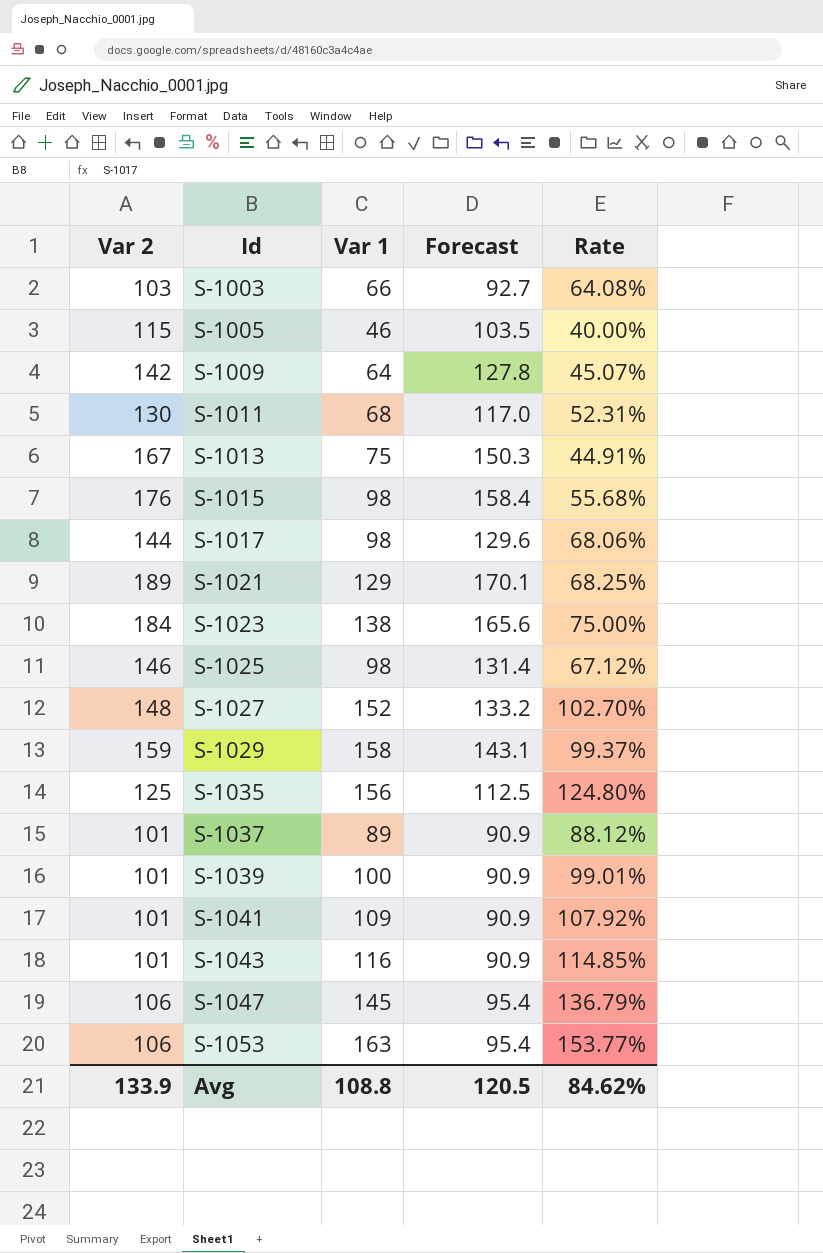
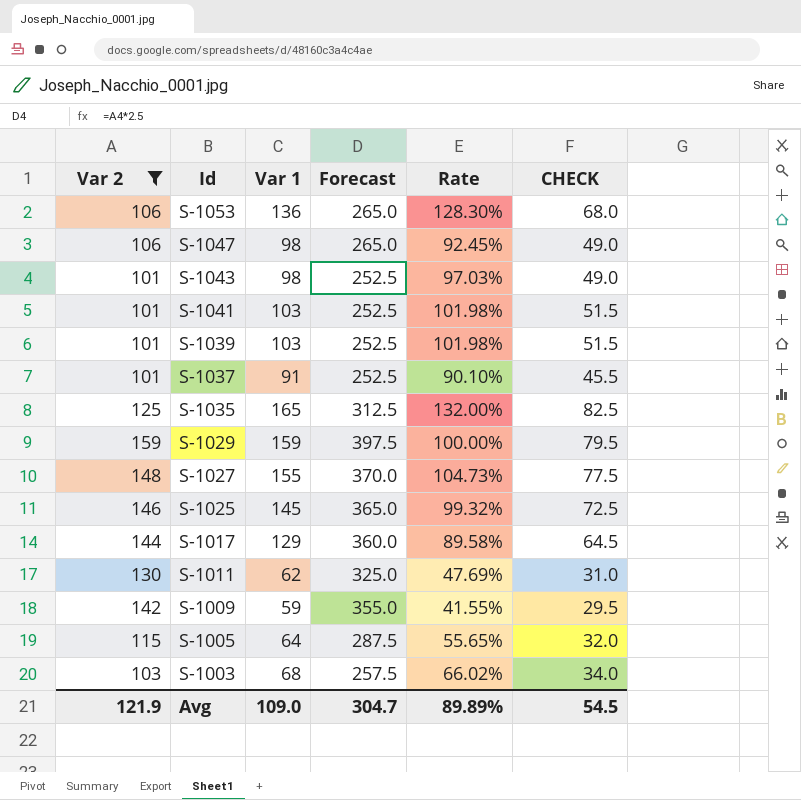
filter: none -> Var 2 <= 159
row order: Id ascending -> Id descending
column Forecast | formula: [Var 2] * 0.9 -> [Var 2] * 2.5
column CHECK | formula: none -> [Var 1] * 0.5
S-1053 | Var 1: 163 -> 136
S-1053 | Rate: 153.77% -> 128.30%
S-1047 | Var 1: 145 -> 98
S-1047 | Rate: 136.79% -> 92.45%
S-1043 | Var 1: 116 -> 98
S-1043 | Rate: 114.85% -> 97.03%
S-1041 | Var 1: 109 -> 103
S-1041 | Rate: 107.92% -> 101.98%
S-1039 | Var 1: 100 -> 103
S-1039 | Rate: 99.01% -> 101.98%
S-1037 | Var 1: 89 -> 91
S-1037 | Rate: 88.12% -> 90.10%
S-1035 | Var 1: 156 -> 165
S-1035 | Rate: 124.80% -> 132.00%
S-1029 | Var 1: 158 -> 159
S-1029 | Rate: 99.37% -> 100.00%
S-1027 | Var 1: 152 -> 155
S-1027 | Rate: 102.70% -> 104.73%
S-1025 | Var 1: 98 -> 145
S-1025 | Rate: 67.12% -> 99.32%
S-1017 | Var 1: 98 -> 129
S-1017 | Rate: 68.06% -> 89.58%
S-1011 | Var 1: 68 -> 62
S-1011 | Rate: 52.31% -> 47.69%
S-1009 | Var 1: 64 -> 59
S-1009 | Rate: 45.07% -> 41.55%
S-1005 | Var 1: 46 -> 64
S-1005 | Rate: 40.00% -> 55.65%
S-1003 | Var 1: 66 -> 68
S-1003 | Rate: 64.08% -> 66.02%
Avg | Var 2: 133.9 -> 121.9
Avg | Var 1: 108.8 -> 109.0
Avg | Forecast: 120.5 -> 304.7
Avg | Rate: 84.62% -> 89.89%

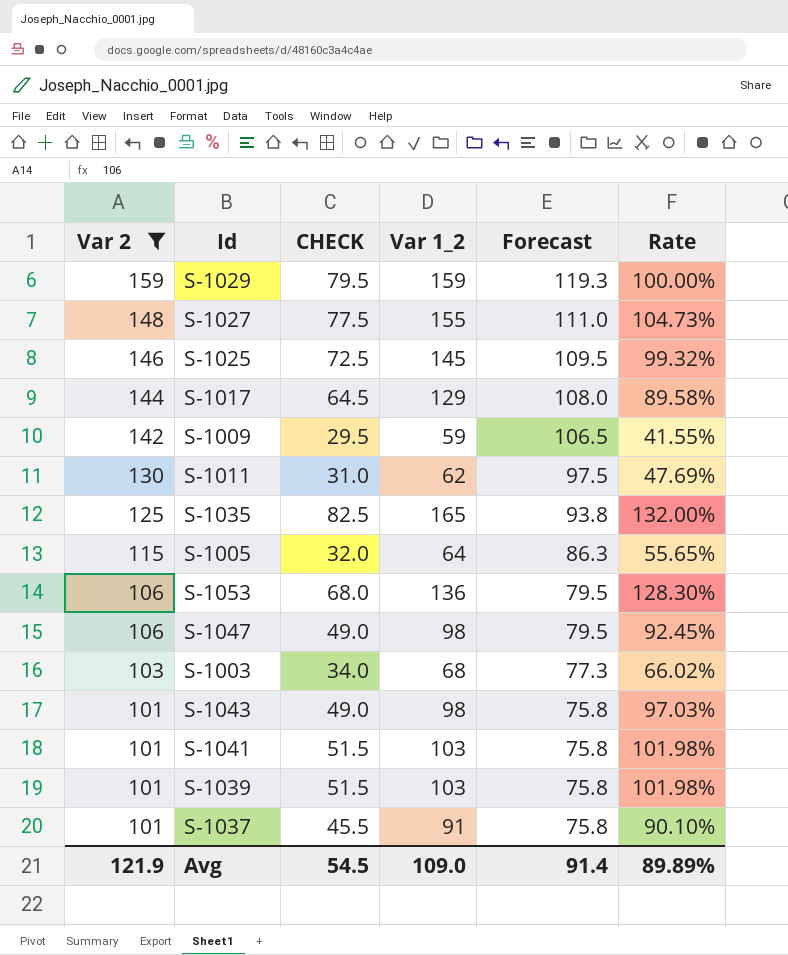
row order: Id descending -> Var 2 descending
column CHECK | position: 6 -> 3
column name: Var 1 -> Var 1_2
column Forecast | formula: [Var 2] * 2.5 -> [Var 2] * 0.75
Avg | Forecast: 304.7 -> 91.4

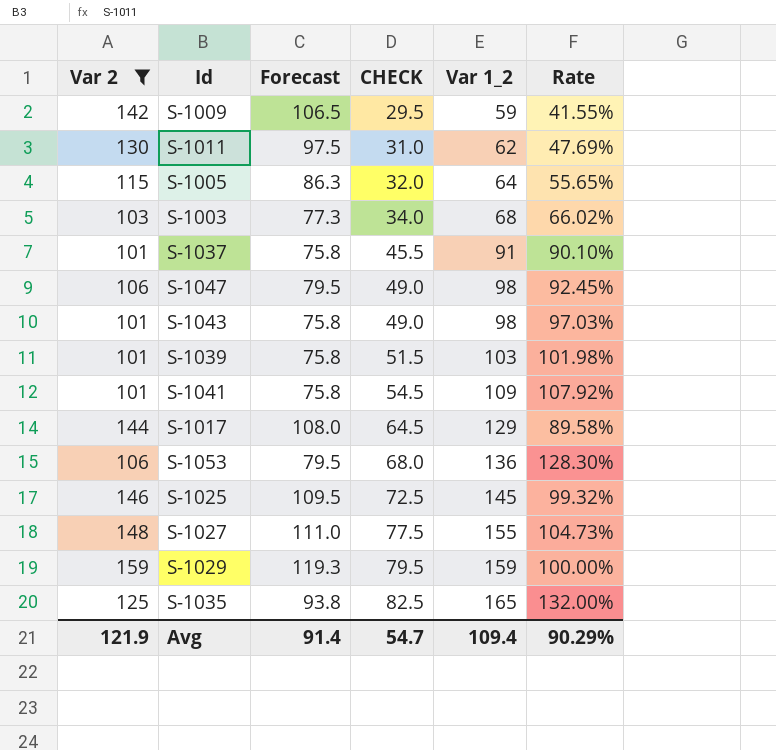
row order: Var 2 descending -> CHECK ascending
column Forecast | position: 5 -> 3
S-1041 | CHECK: 51.5 -> 54.5
S-1041 | Var 1_2: 103 -> 109
S-1041 | Rate: 101.98% -> 107.92%
Avg | CHECK: 54.5 -> 54.7
Avg | Var 1_2: 109.0 -> 109.4
Avg | Rate: 89.89% -> 90.29%

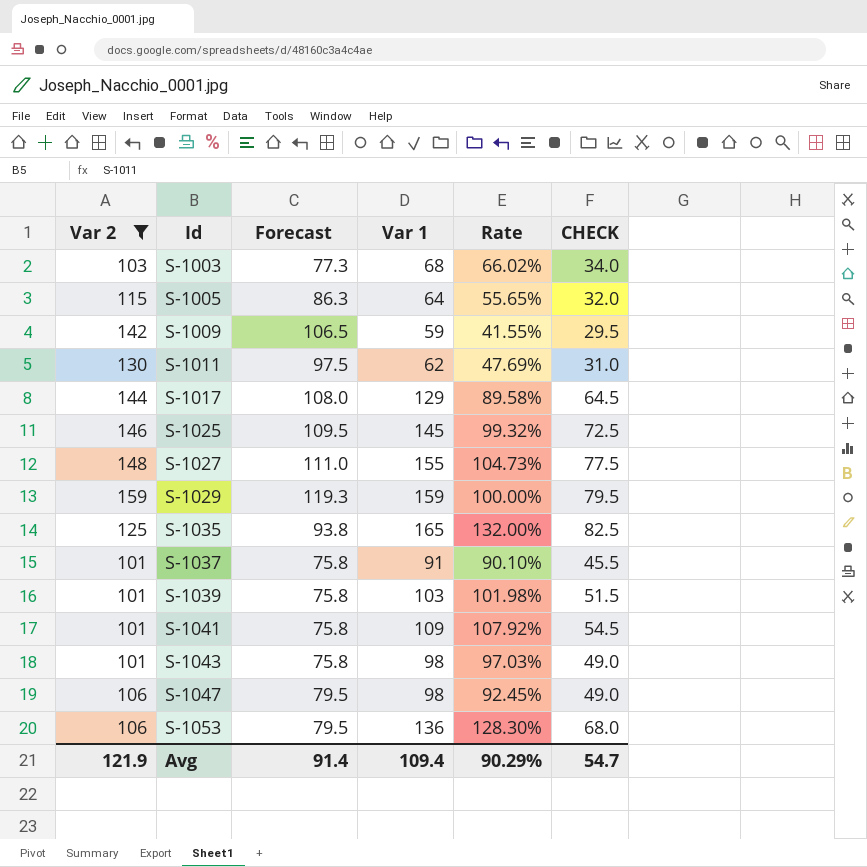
row order: CHECK ascending -> Id ascending
column name: Var 1_2 -> Var 1
column CHECK | position: 4 -> 6

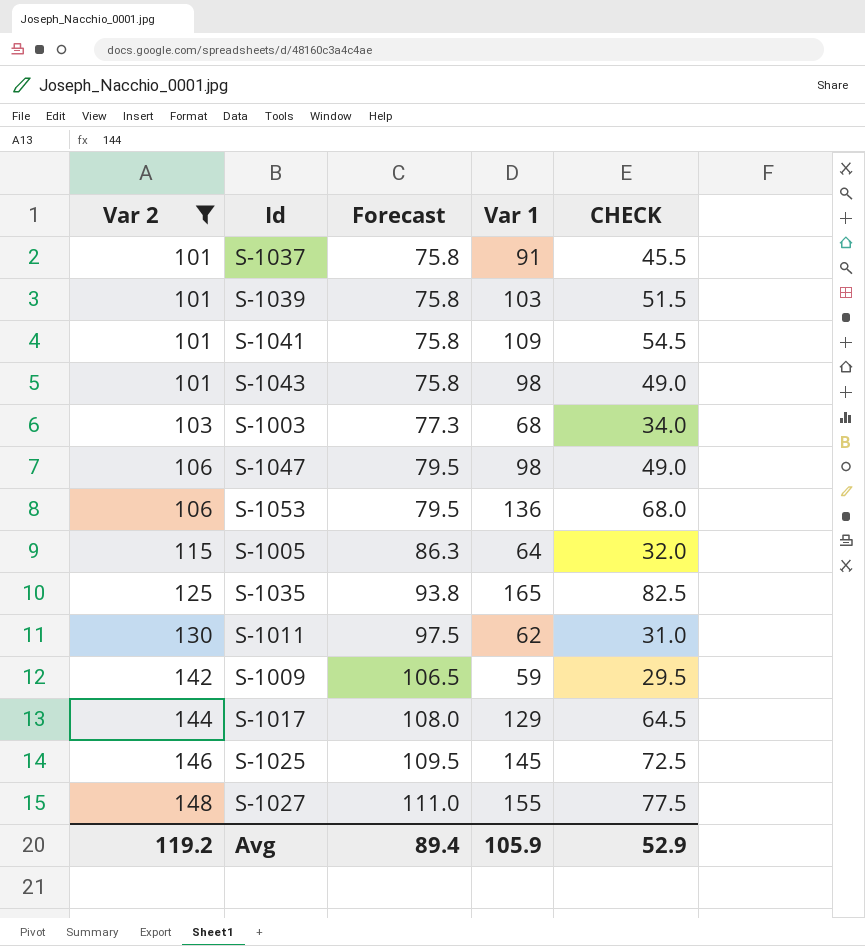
row order: Id ascending -> Var 2 ascending
column Rate | formula: [Var 1] / [Var 2] -> none
row S-1029: 159 | 119.3 | 159 | 100.00% | 79.5 -> none
Avg | Var 2: 121.9 -> 119.2
Avg | Forecast: 91.4 -> 89.4
Avg | Var 1: 109.4 -> 105.9
Avg | CHECK: 54.7 -> 52.9

